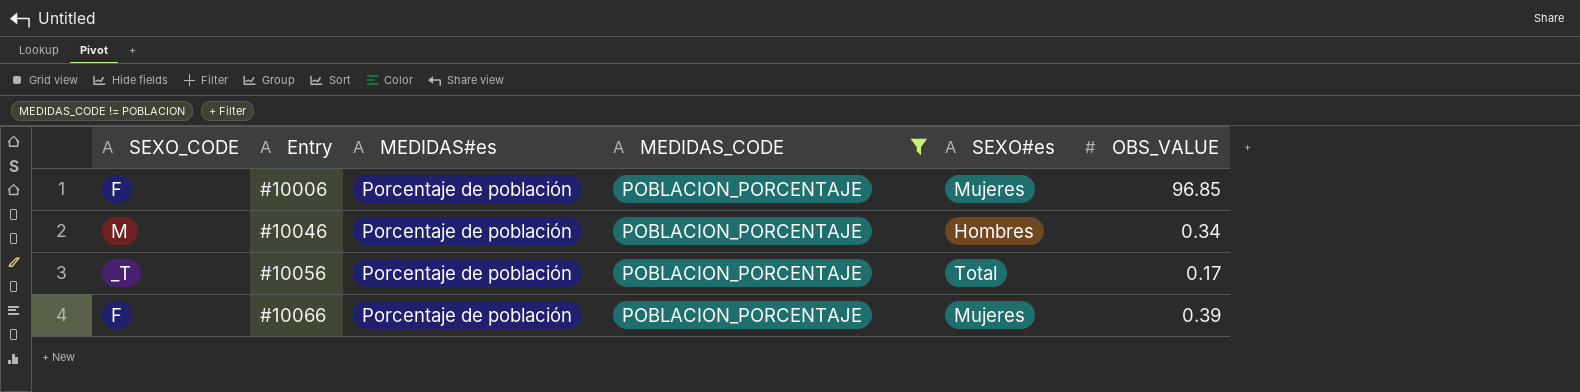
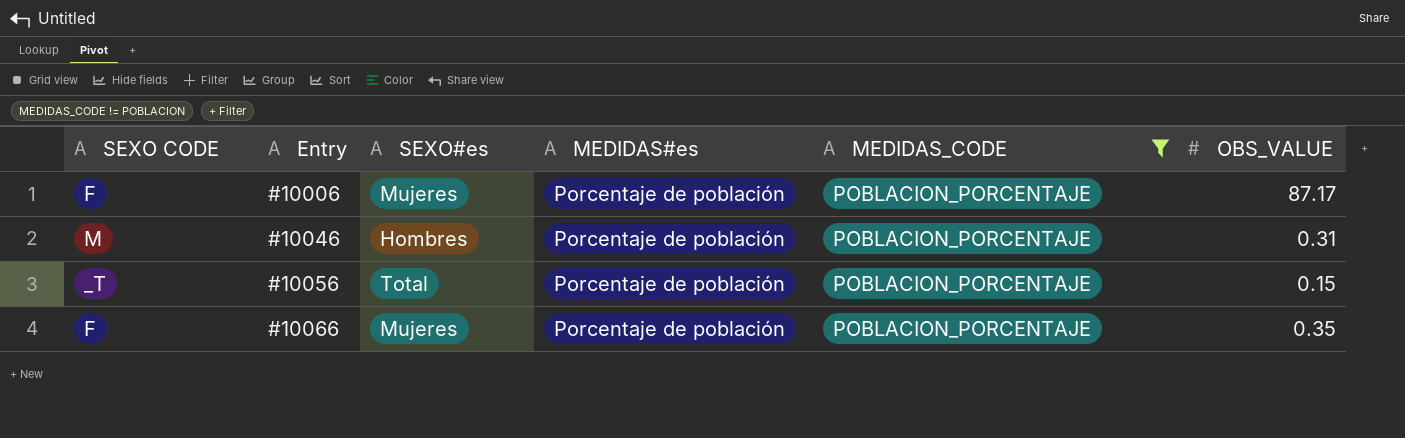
column name: SEXO_CODE -> SEXO CODE
column SEXO#es | position: 5 -> 3
#10006 | OBS_VALUE: 96.85 -> 87.17
#10046 | OBS_VALUE: 0.34 -> 0.31
#10056 | OBS_VALUE: 0.17 -> 0.15
#10066 | OBS_VALUE: 0.39 -> 0.35

